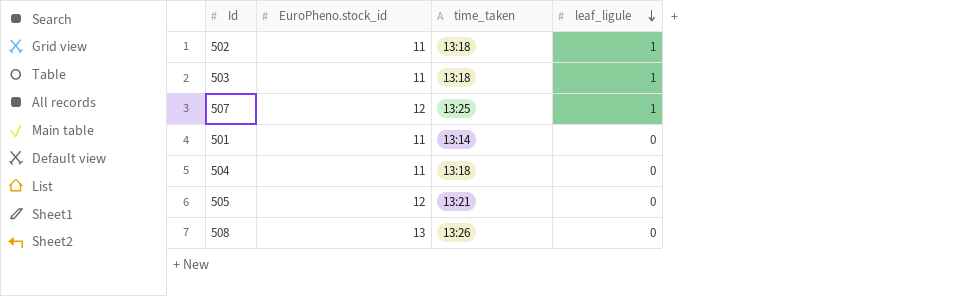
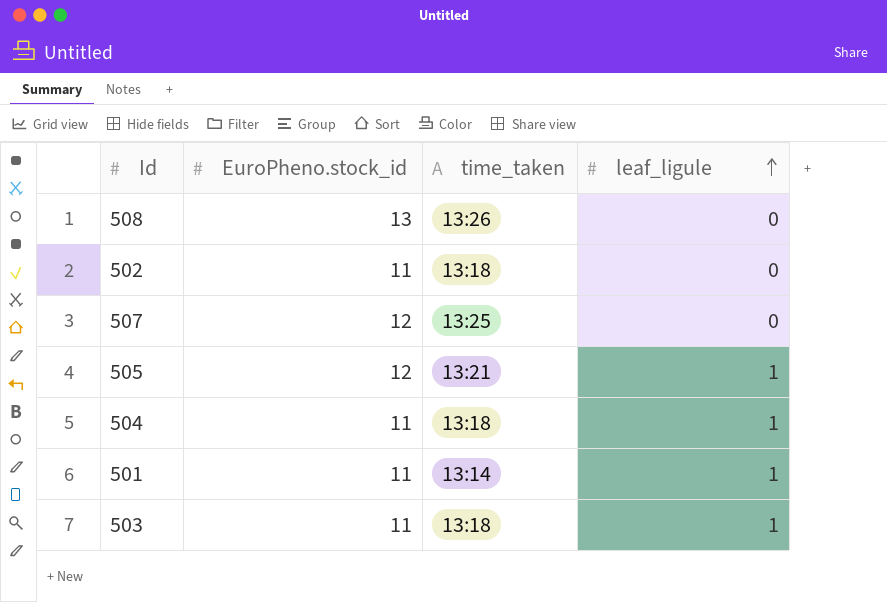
row order: leaf_ligule descending -> leaf_ligule ascending
502 | leaf_ligule: 1 -> 0
507 | leaf_ligule: 1 -> 0
505 | leaf_ligule: 0 -> 1
504 | leaf_ligule: 0 -> 1
501 | leaf_ligule: 0 -> 1

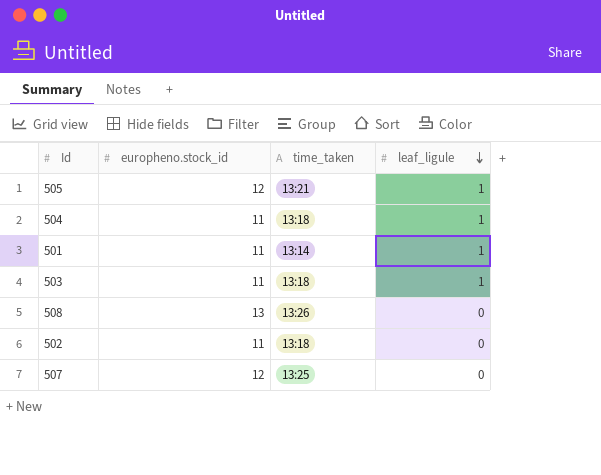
row order: leaf_ligule ascending -> leaf_ligule descending
column name: EuroPheno.stock_id -> europheno.stock_id

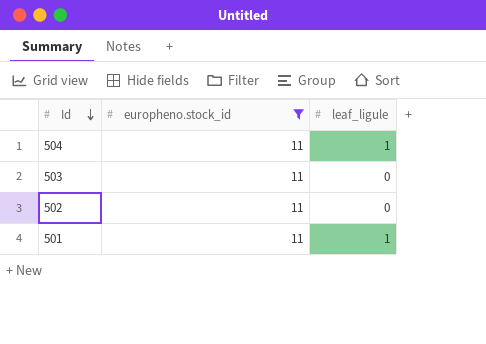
filter: none -> europheno.stock_id = 11
row order: leaf_ligule descending -> Id descending
column time_taken | position: 3 -> none
503 | leaf_ligule: 1 -> 0

